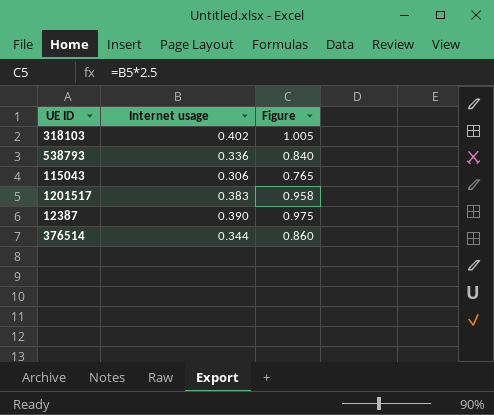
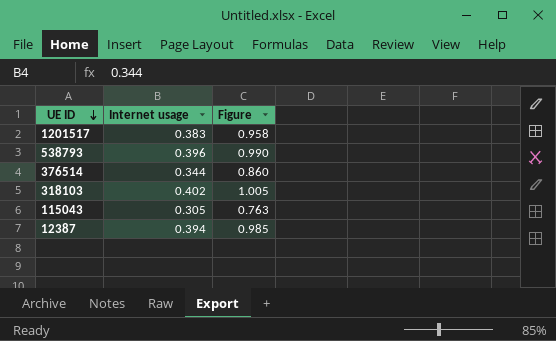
row order: none -> UE ID descending
538793 | Internet usage: 0.336 -> 0.396
538793 | Figure: 0.840 -> 0.990
115043 | Internet usage: 0.306 -> 0.305
115043 | Figure: 0.765 -> 0.763
12387 | Internet usage: 0.390 -> 0.394
12387 | Figure: 0.975 -> 0.985

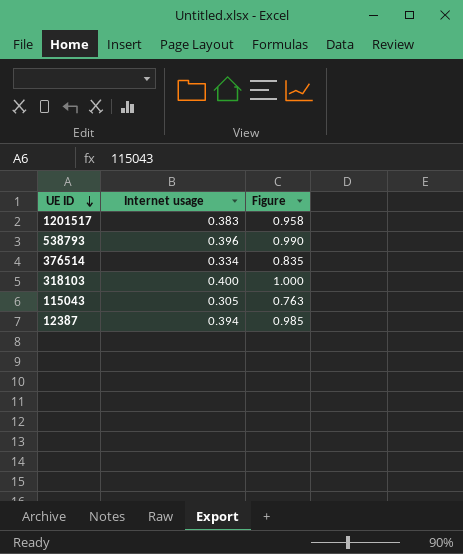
376514 | Internet usage: 0.344 -> 0.334
376514 | Figure: 0.860 -> 0.835
318103 | Internet usage: 0.402 -> 0.400
318103 | Figure: 1.005 -> 1.000

